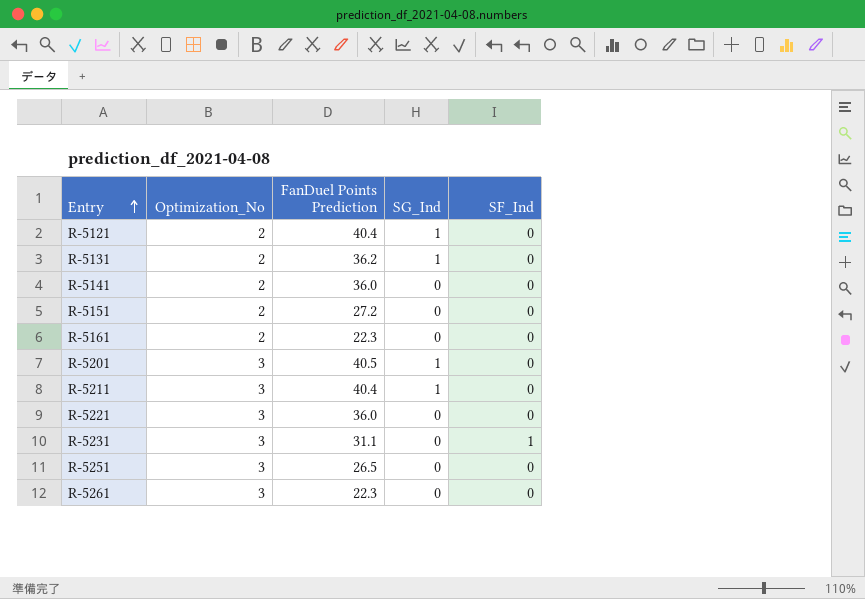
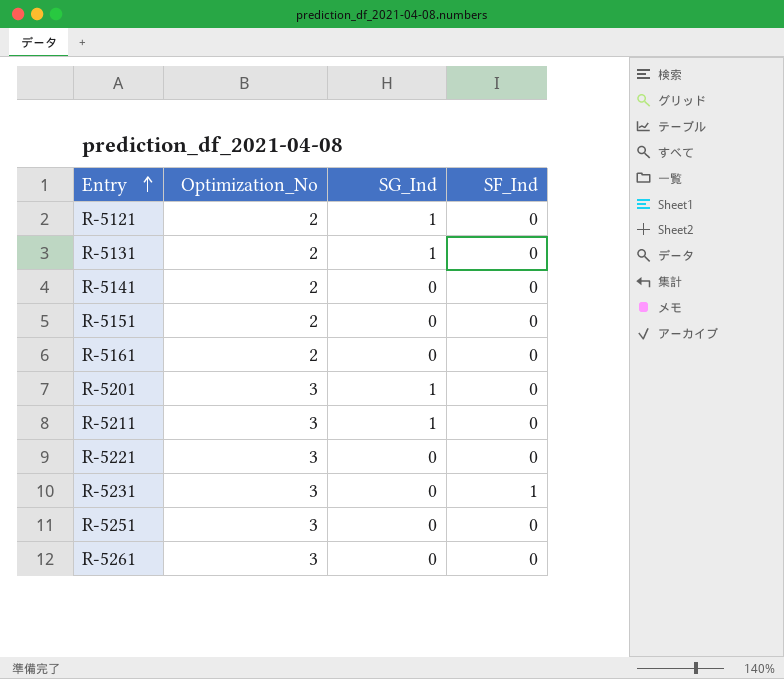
column FanDuel Points Prediction | position: 3 -> none

